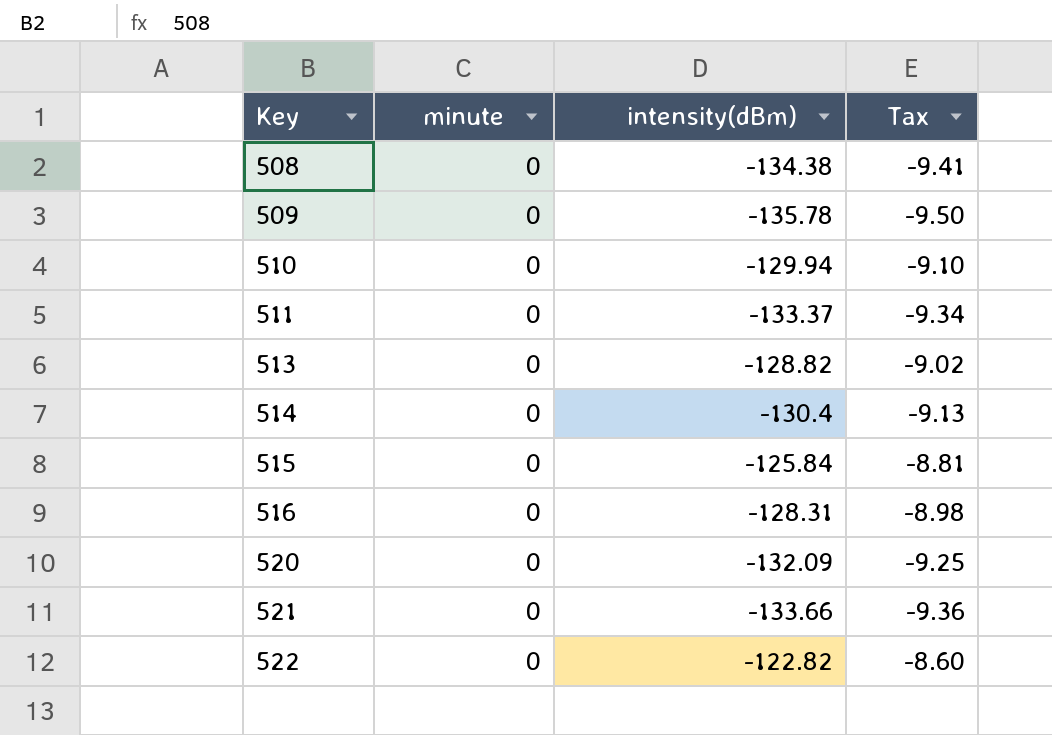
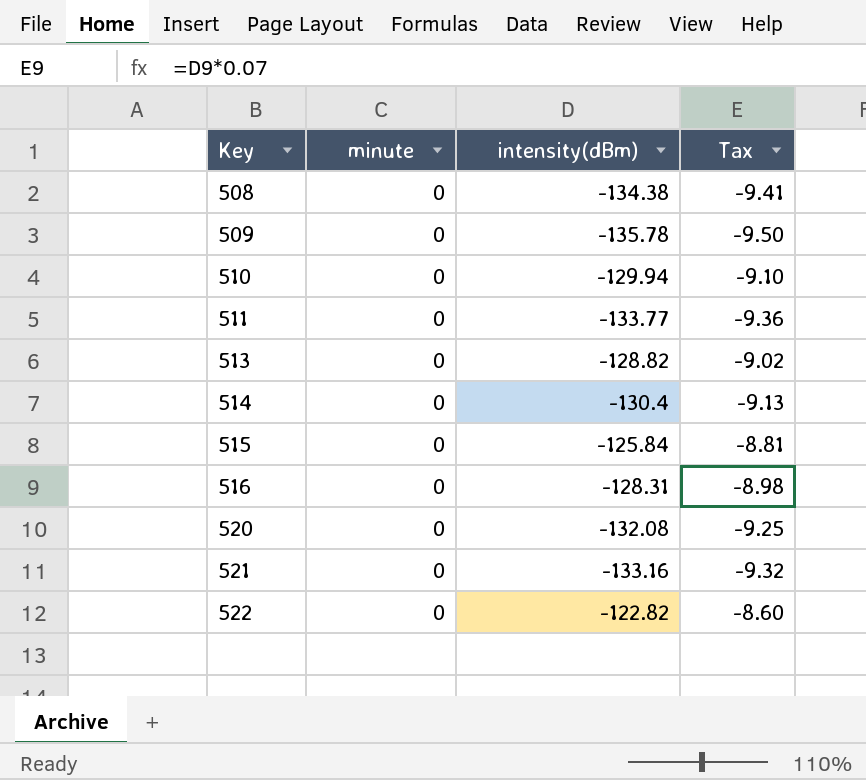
511 | intensity(dBm): -133.37 -> -133.77
511 | Tax: -9.34 -> -9.36
520 | intensity(dBm): -132.09 -> -132.08
521 | intensity(dBm): -133.66 -> -133.16
521 | Tax: -9.36 -> -9.32

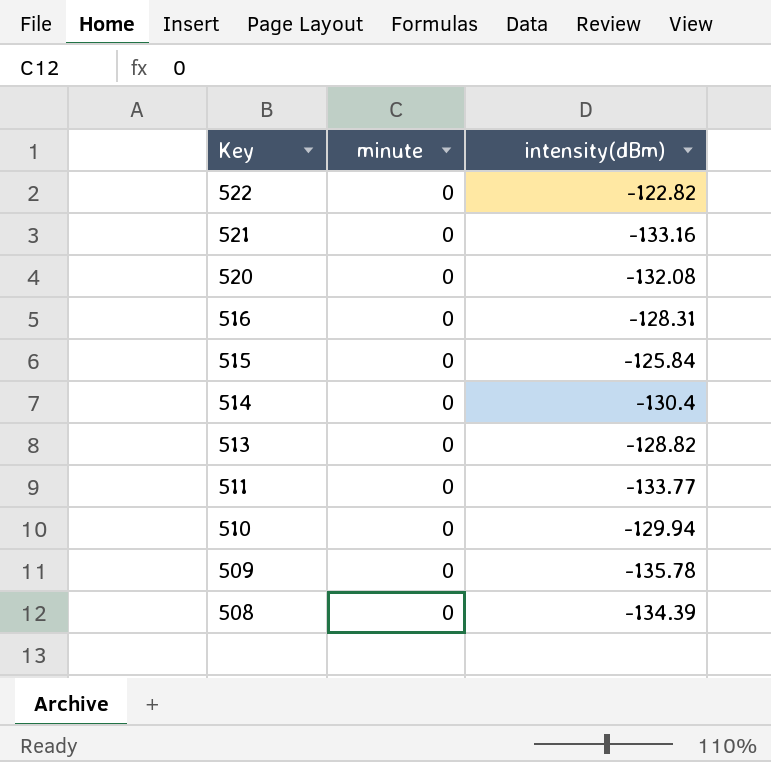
row order: Key ascending -> Key descending
column Tax | formula: [intensity(dBm)] * 0.07 -> none
508 | intensity(dBm): -134.38 -> -134.39

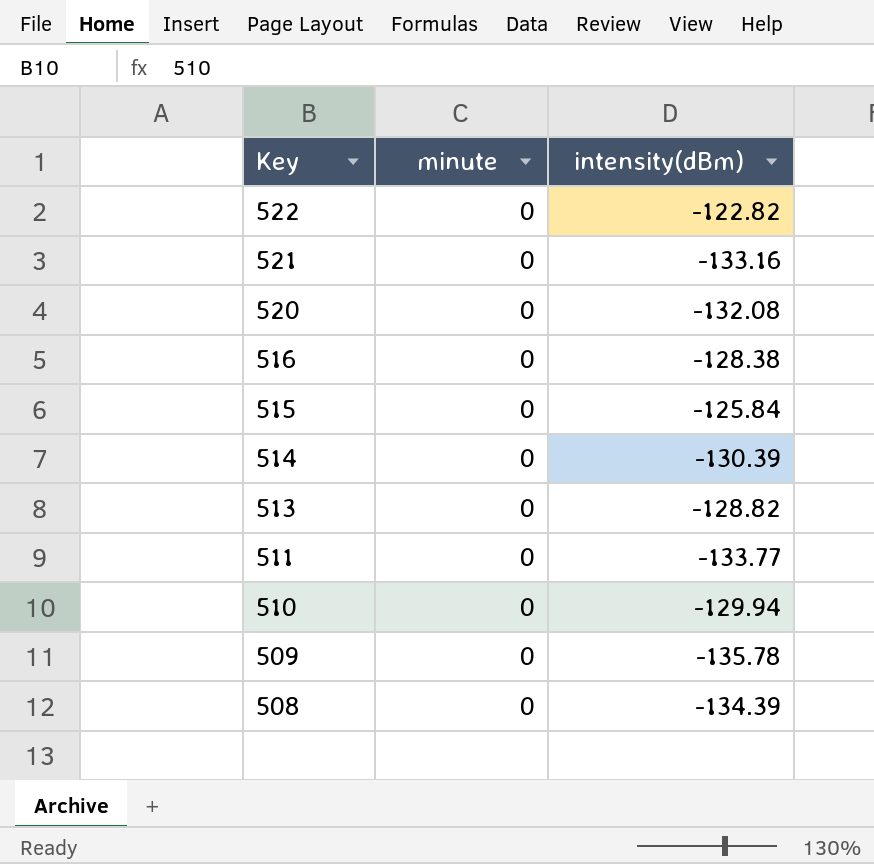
516 | intensity(dBm): -128.31 -> -128.38
514 | intensity(dBm): -130.4 -> -130.39

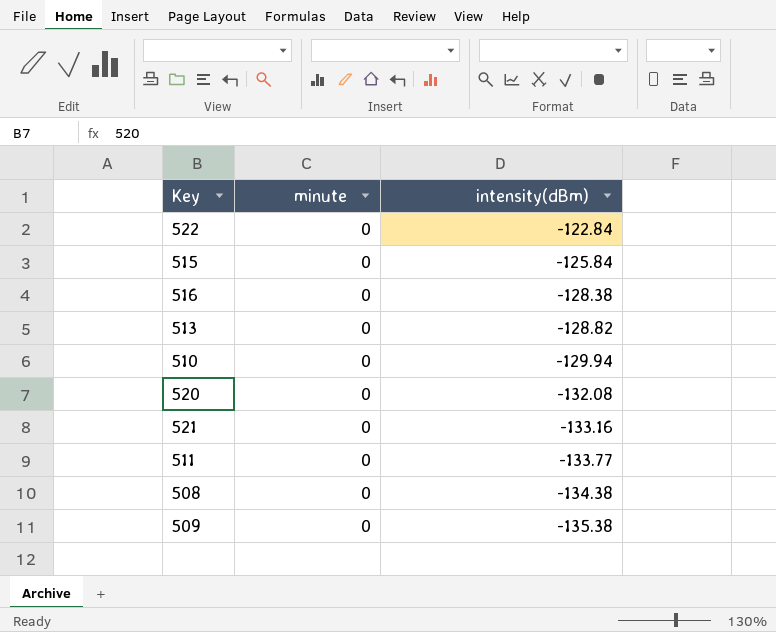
row order: Key descending -> intensity(dBm) descending
row 514: 0 | -130.39 -> none
522 | intensity(dBm): -122.82 -> -122.84
508 | intensity(dBm): -134.39 -> -134.38
509 | intensity(dBm): -135.78 -> -135.38

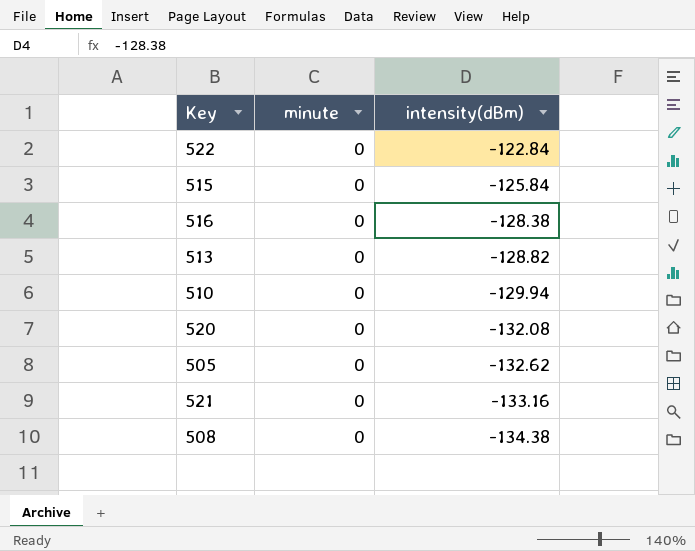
row 511: 0 | -133.77 -> none
row 509: 0 | -135.38 -> none
row 505: none -> 0 | -132.62

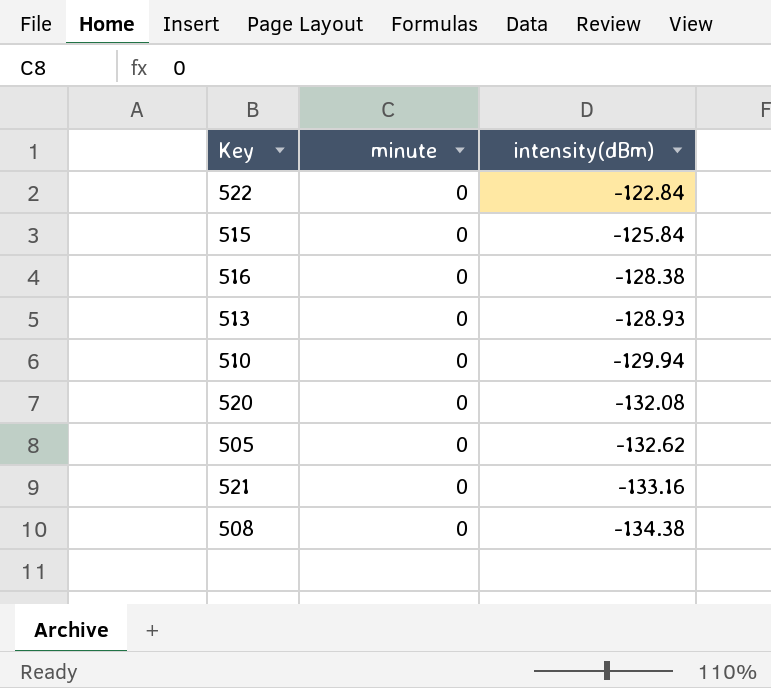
513 | intensity(dBm): -128.82 -> -128.93

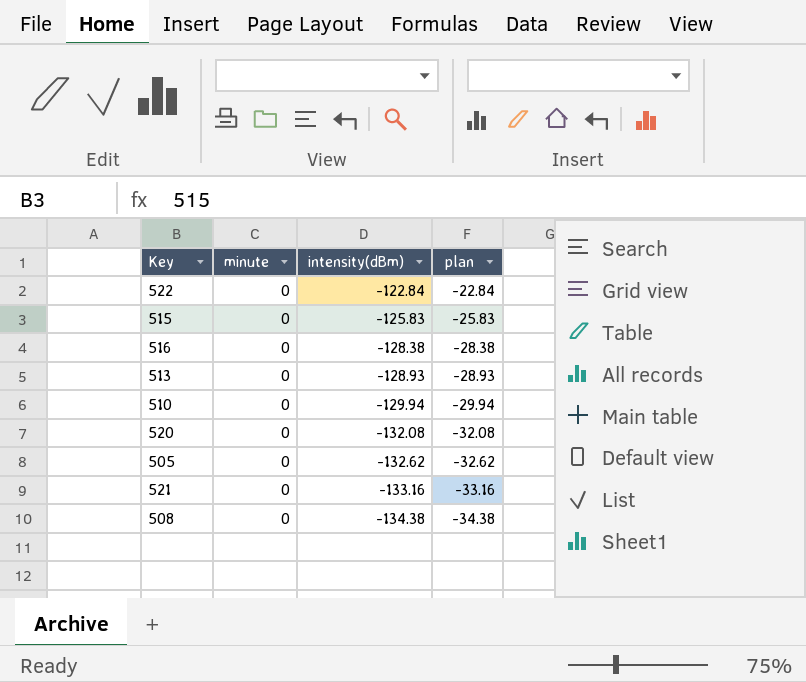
column plan | formula: none -> [intensity(dBm)] + 100
515 | intensity(dBm): -125.84 -> -125.83

